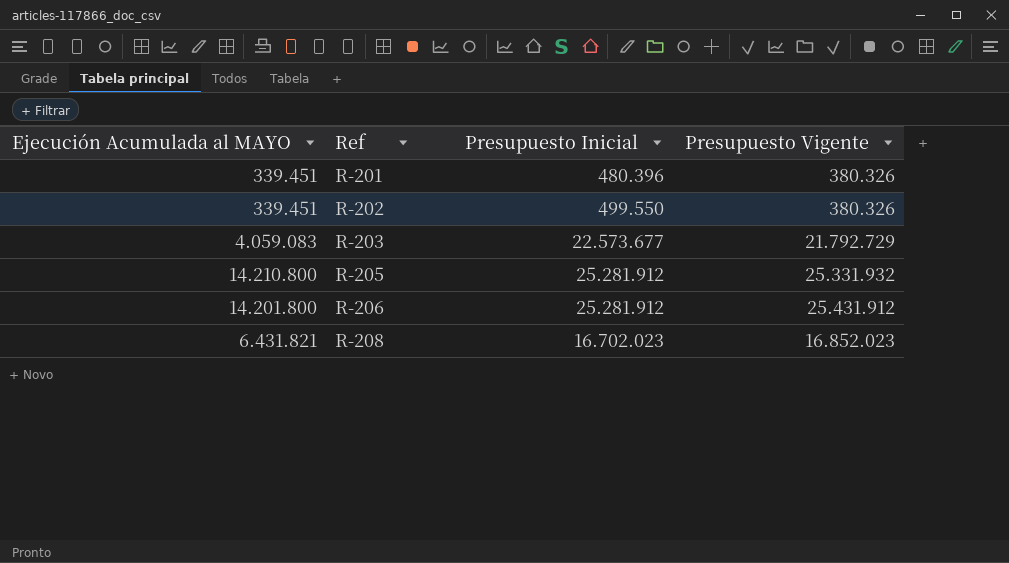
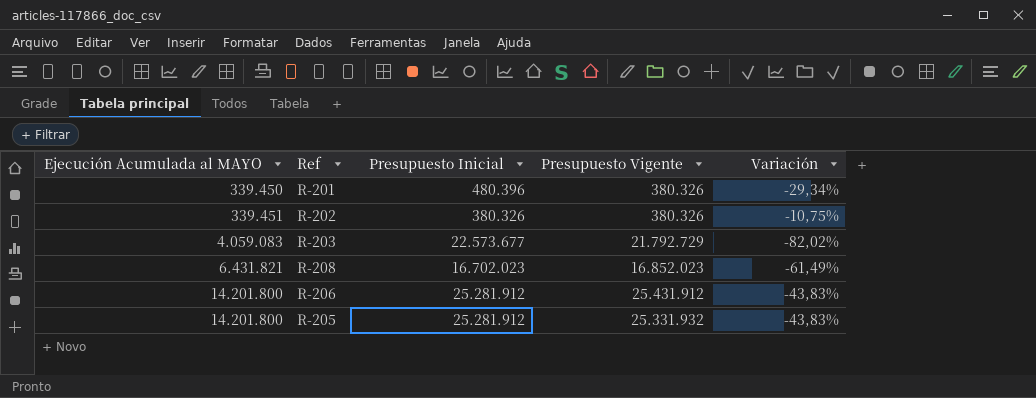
row order: Ref ascending -> Ejecución Acumulada al MAYO ascending
column Variación | formula: none -> ([Ejecución Acumulada al MAYO] - [Presupuesto Inicial]) / [Presupuesto Inicial]
R-201 | Ejecución Acumulada al MAYO: 339.451 -> 339.450
R-202 | Presupuesto Inicial: 499.550 -> 380.326
R-205 | Ejecución Acumulada al MAYO: 14.210.800 -> 14.201.800

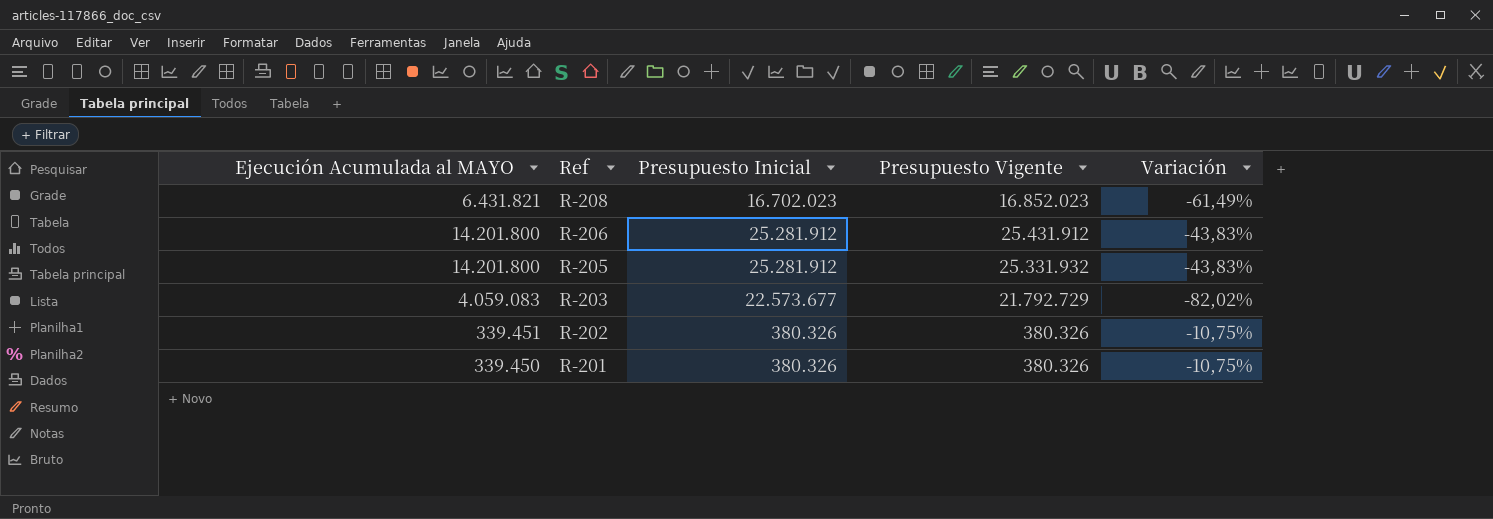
row order: Ejecución Acumulada al MAYO ascending -> Ref descending
R-201 | Presupuesto Inicial: 480.396 -> 380.326
R-201 | Variación: -29,34% -> -10,75%

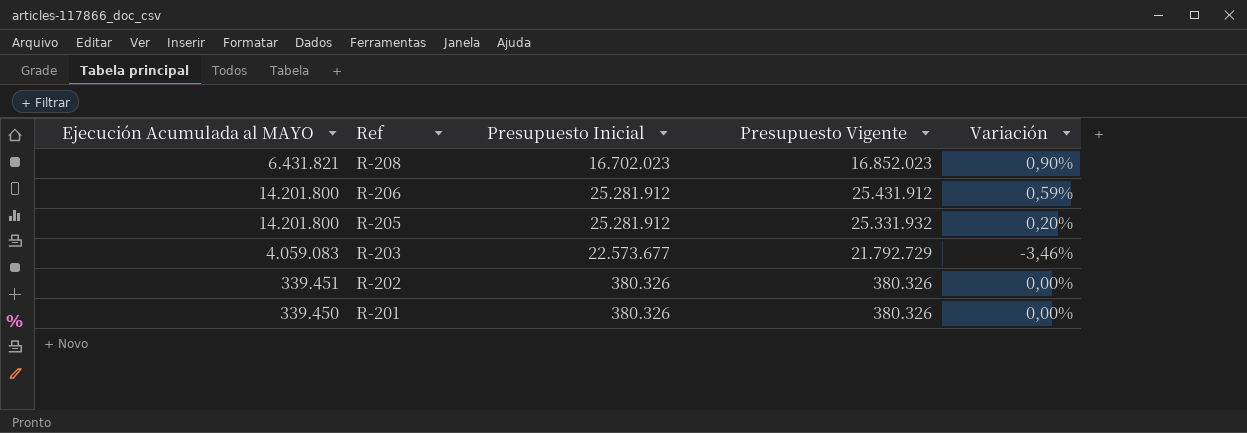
column Variación | formula: ([Ejecución Acumulada al MAYO] - [Presupuesto Inicial]) / [Presupuesto Inicial] -> ([Presupuesto Vigente] - [Presupuesto Inicial]) / [Presupuesto Inicial]

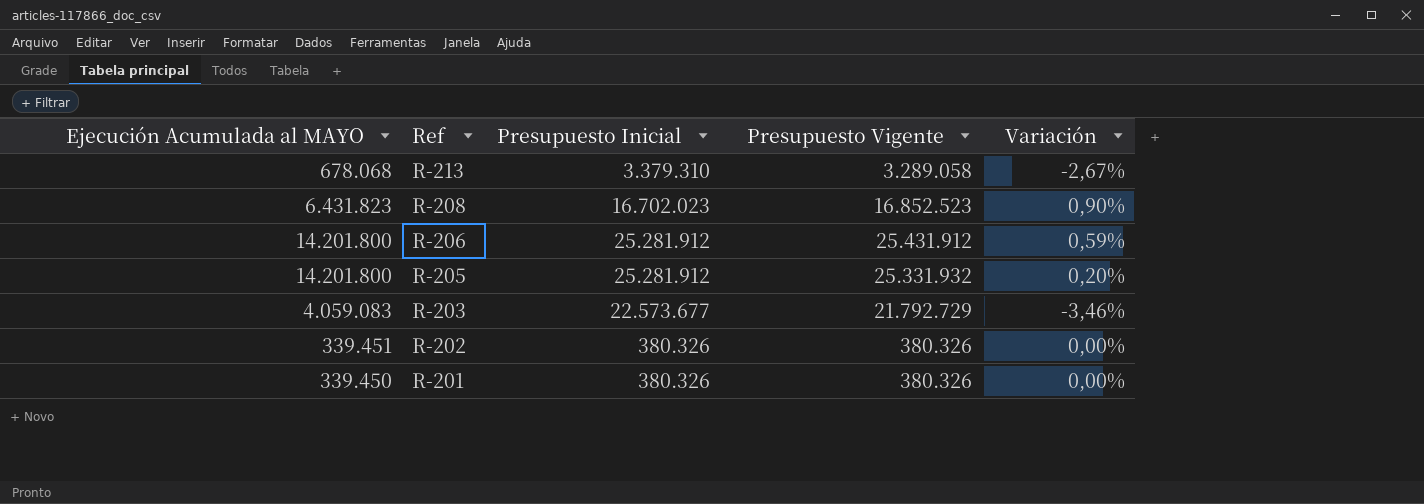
row R-213: none -> 678.068 | 3.379.310 | 3.289.058 | -2,67%
R-208 | Ejecución Acumulada al MAYO: 6.431.821 -> 6.431.823
R-208 | Presupuesto Vigente: 16.852.023 -> 16.852.523

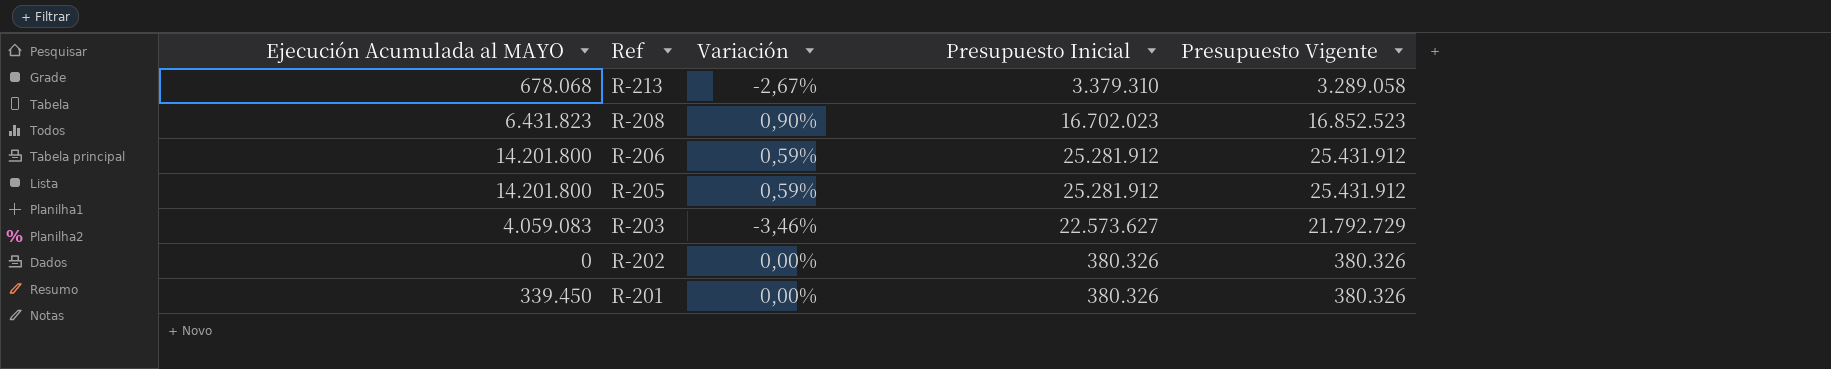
column Variación | position: 5 -> 3
R-205 | Variación: 0,20% -> 0,59%
R-205 | Presupuesto Vigente: 25.331.932 -> 25.431.912
R-203 | Presupuesto Inicial: 22.573.677 -> 22.573.627
R-202 | Ejecución Acumulada al MAYO: 339.451 -> 0

